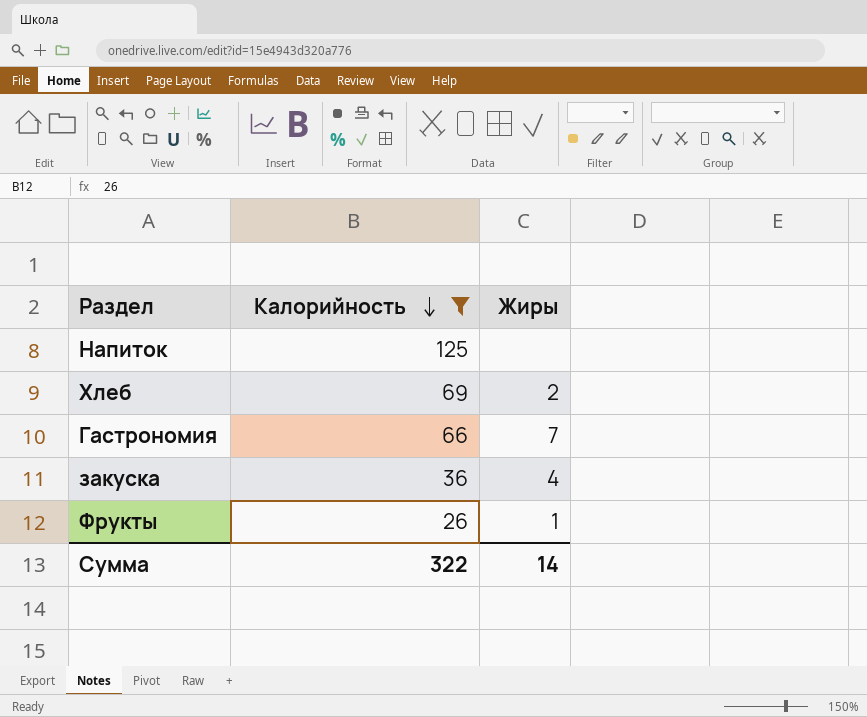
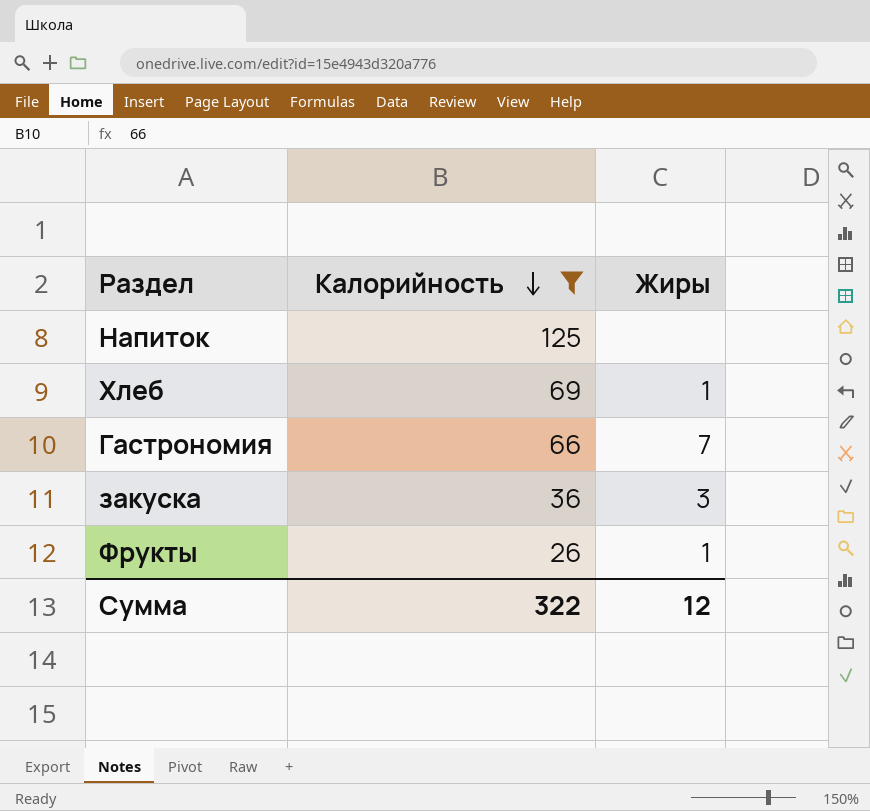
Хлеб | Жиры: 2 -> 1
закуска | Жиры: 4 -> 3
Сумма | Жиры: 14 -> 12

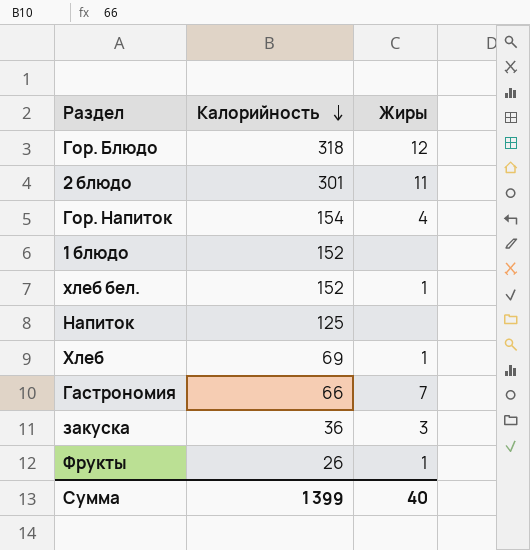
filter: Калорийность <= 125 -> none
Сумма | Калорийность: 322 -> 1 399
Сумма | Жиры: 12 -> 40

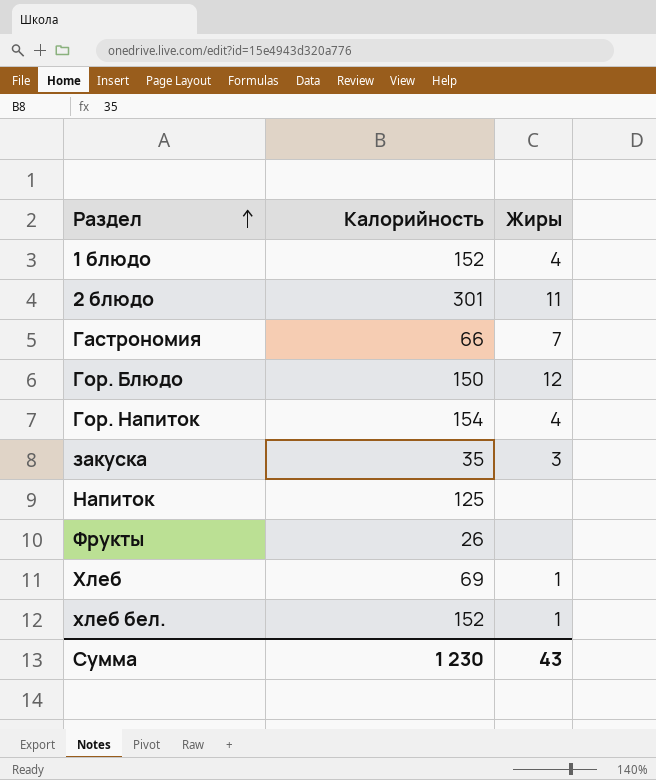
row order: Калорийность descending -> Раздел ascending
1 блюдо | Жиры: none -> 4
Гор. Блюдо | Калорийность: 318 -> 150
закуска | Калорийность: 36 -> 35
Фрукты | Жиры: 1 -> none
Сумма | Калорийность: 1 399 -> 1 230
Сумма | Жиры: 40 -> 43

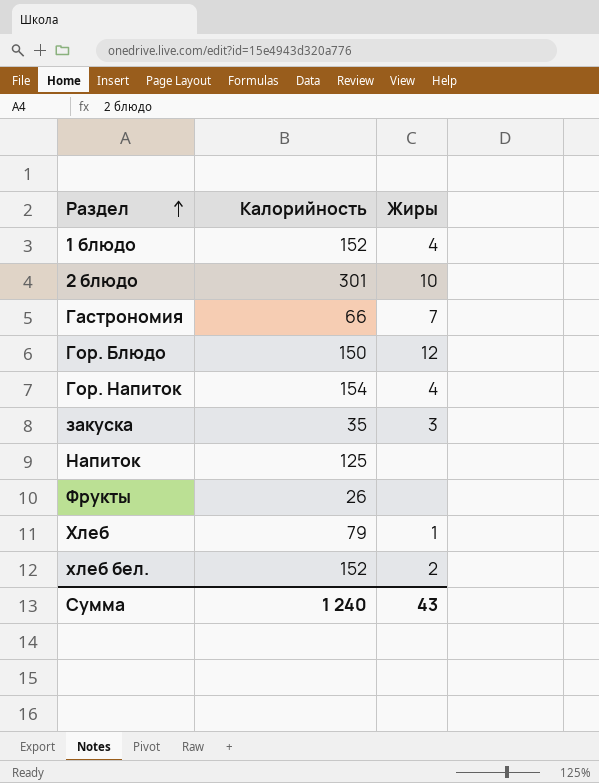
2 блюдо | Жиры: 11 -> 10
Хлеб | Калорийность: 69 -> 79
хлеб бел. | Жиры: 1 -> 2
Сумма | Калорийность: 1 230 -> 1 240

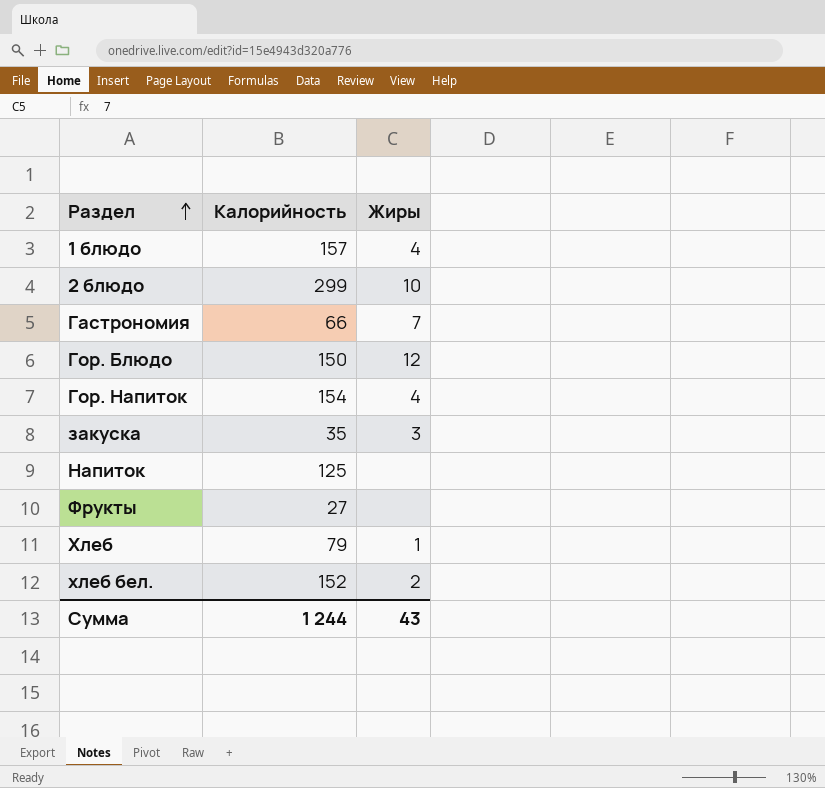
1 блюдо | Калорийность: 152 -> 157
2 блюдо | Калорийность: 301 -> 299
Фрукты | Калорийность: 26 -> 27
Сумма | Калорийность: 1 240 -> 1 244

